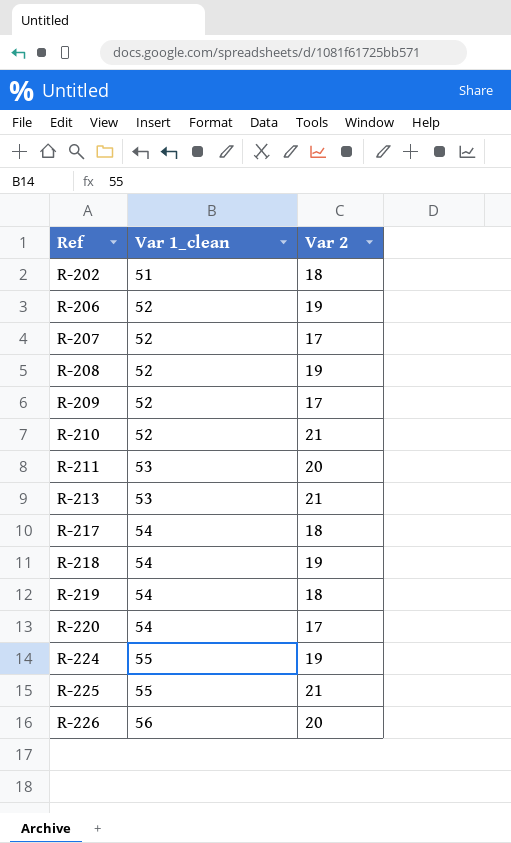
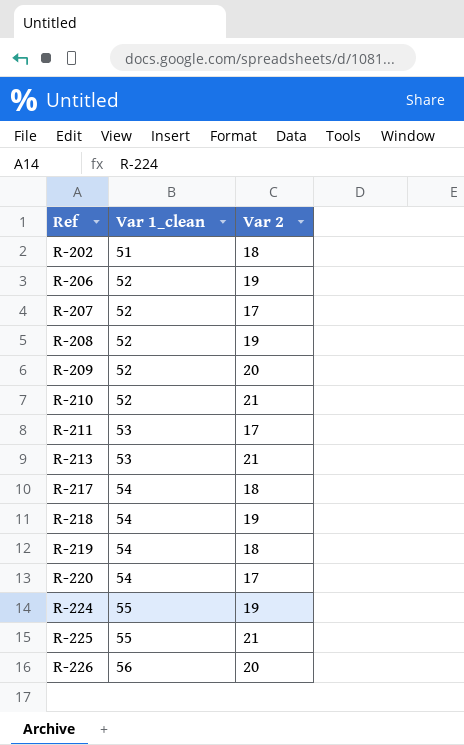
R-209 | Var 2: 17 -> 20
R-211 | Var 2: 20 -> 17

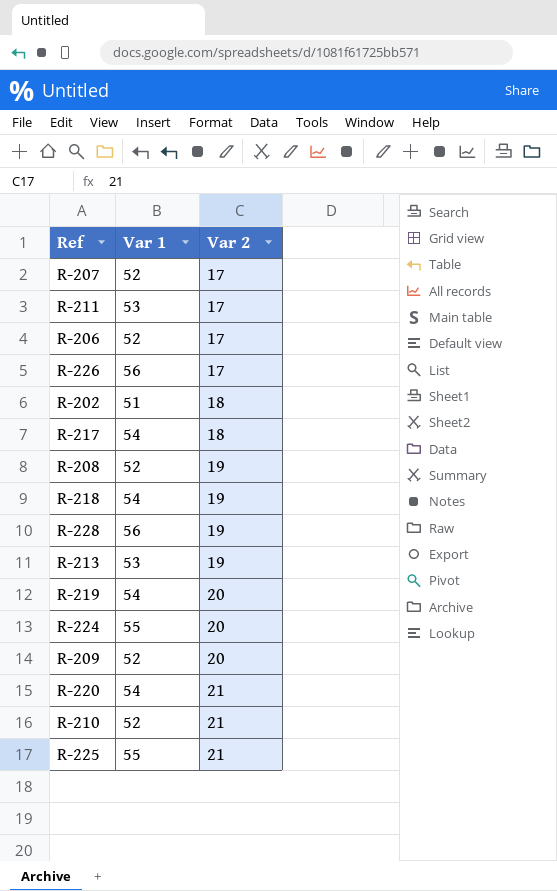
row order: Ref ascending -> Var 2 ascending
column name: Var 1_clean -> Var 1
R-206 | Var 2: 19 -> 17
R-226 | Var 2: 20 -> 17
row R-228: none -> 56 | 19
R-213 | Var 2: 21 -> 19
R-219 | Var 2: 18 -> 20
R-224 | Var 2: 19 -> 20
R-220 | Var 2: 17 -> 21

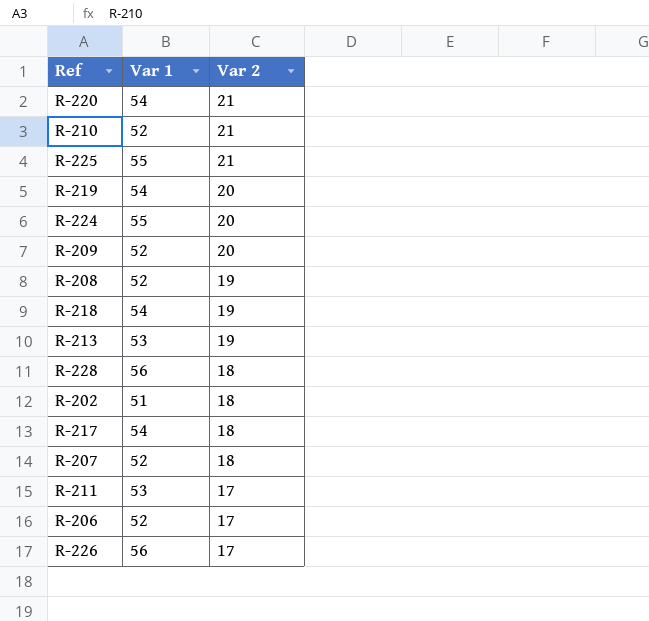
row order: Var 2 ascending -> Var 2 descending
R-228 | Var 2: 19 -> 18
R-207 | Var 2: 17 -> 18

